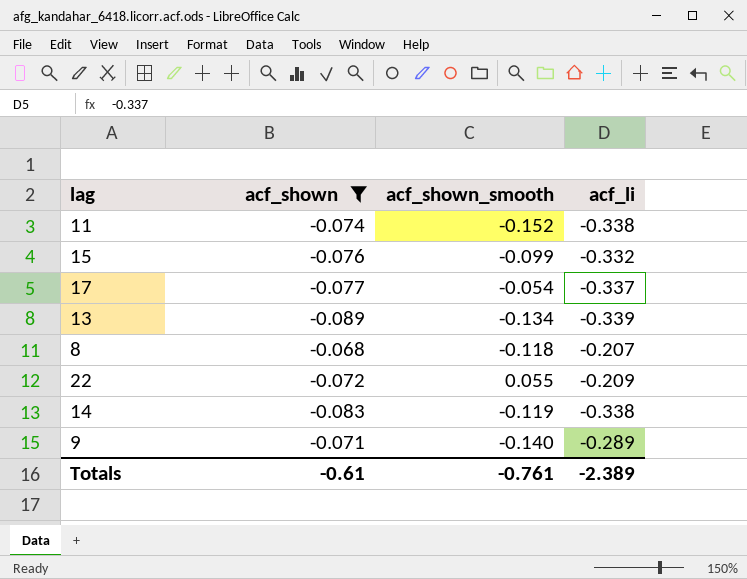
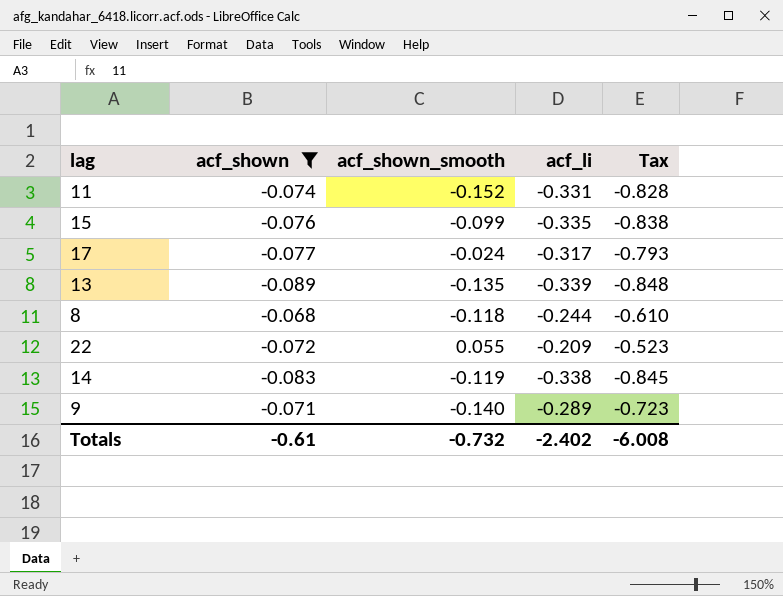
column Tax | formula: none -> [acf_li] * 2.5
11 | acf_li: -0.338 -> -0.331
15 | acf_li: -0.332 -> -0.335
17 | acf_shown_smooth: -0.054 -> -0.024
17 | acf_li: -0.337 -> -0.317
13 | acf_shown_smooth: -0.134 -> -0.135
8 | acf_li: -0.207 -> -0.244
Totals | acf_shown_smooth: -0.761 -> -0.732
Totals | acf_li: -2.389 -> -2.402

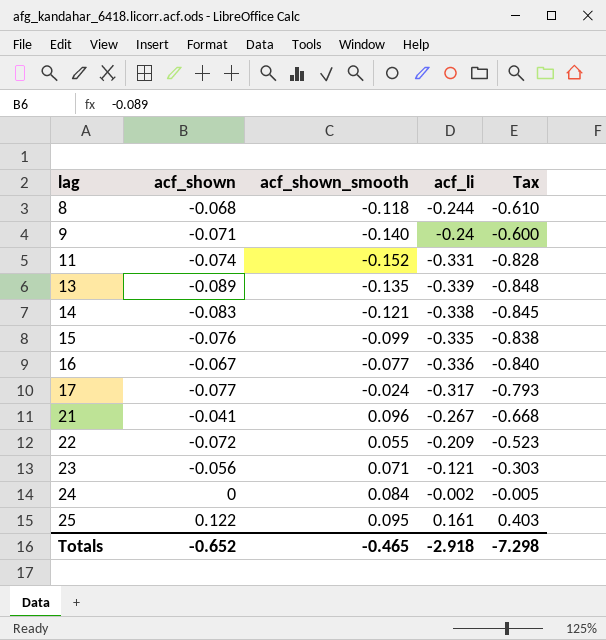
filter: acf_shown <= -0.068 -> none
row order: none -> lag ascending
9 | acf_li: -0.289 -> -0.24
9 | Tax: -0.723 -> -0.600
14 | acf_shown_smooth: -0.119 -> -0.121
Totals | acf_shown: -0.61 -> -0.652
Totals | acf_shown_smooth: -0.732 -> -0.465
Totals | acf_li: -2.402 -> -2.918
Totals | Tax: -6.008 -> -7.298

